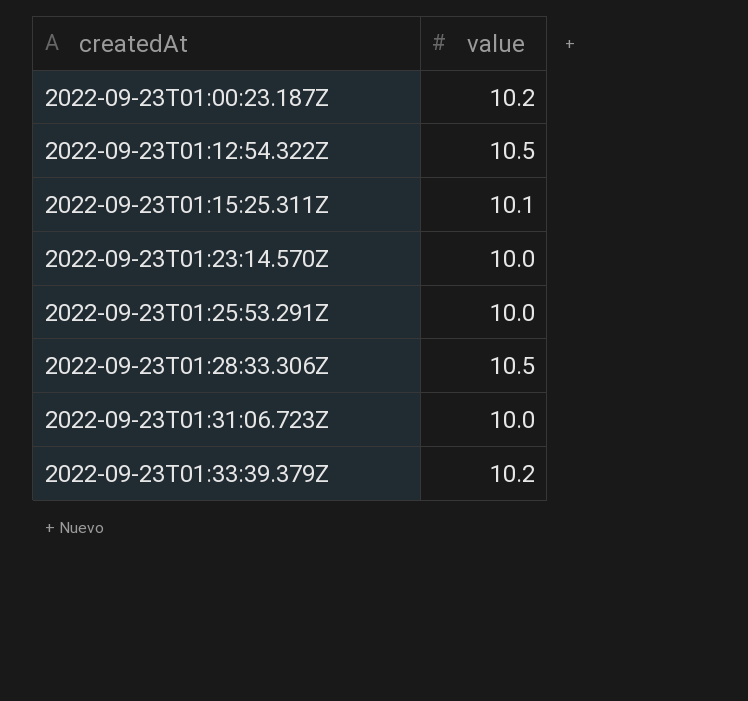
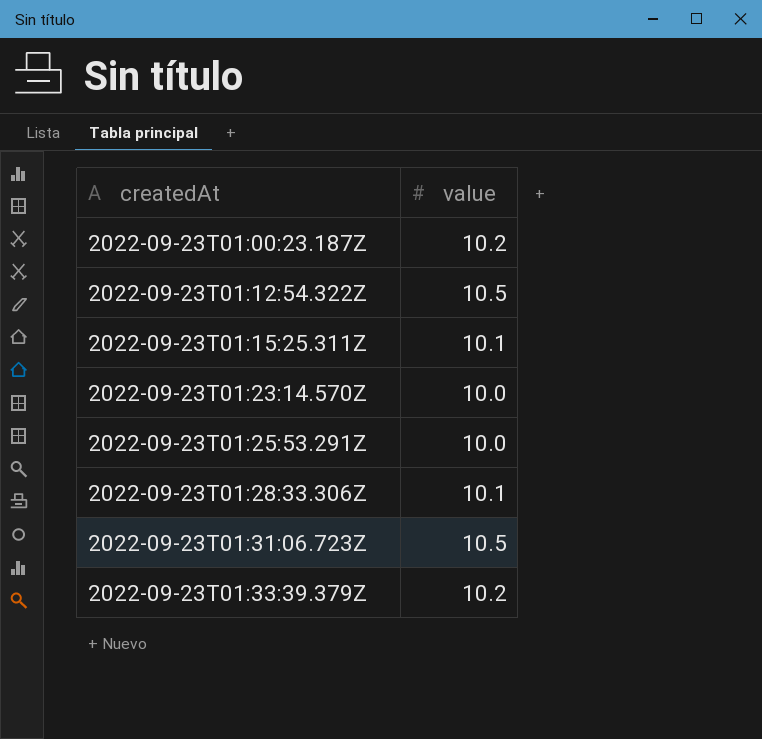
2022-09-23T01:28:33.306Z | value: 10.5 -> 10.1
2022-09-23T01:31:06.723Z | value: 10.0 -> 10.5

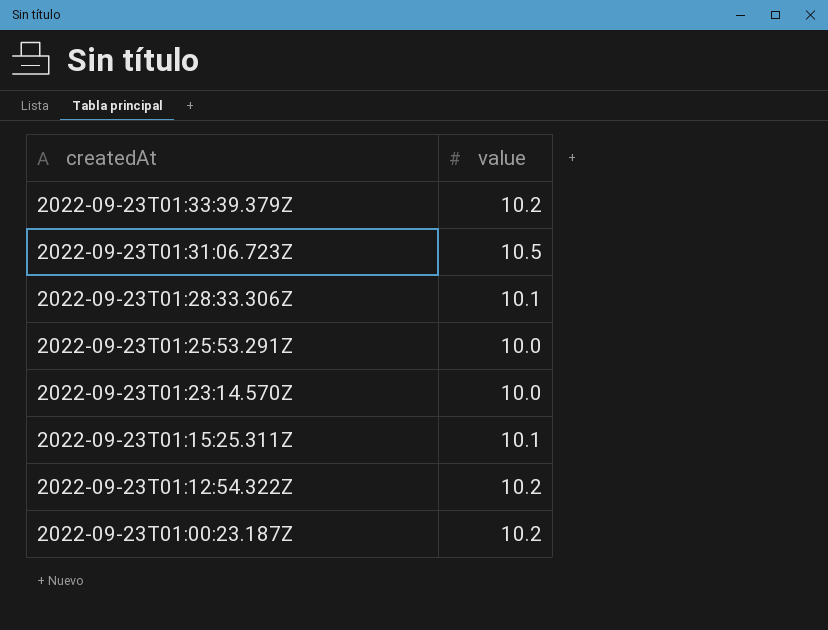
row order: createdAt ascending -> createdAt descending
2022-09-23T01:12:54.322Z | value: 10.5 -> 10.2

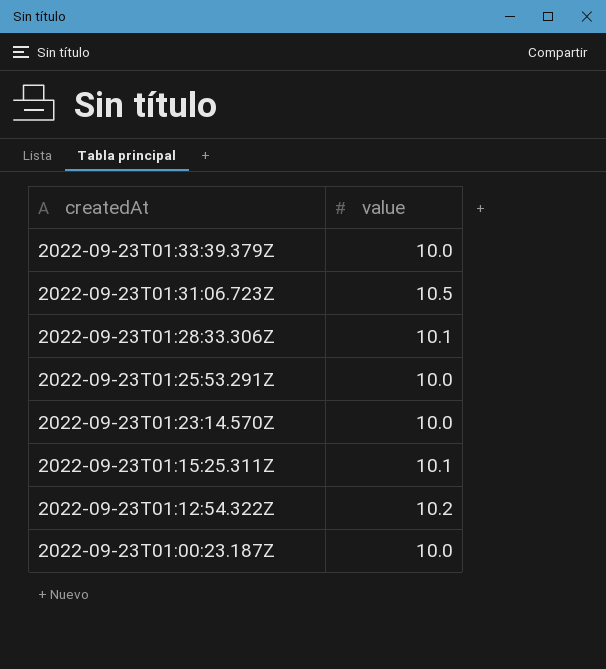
2022-09-23T01:33:39.379Z | value: 10.2 -> 10.0
2022-09-23T01:00:23.187Z | value: 10.2 -> 10.0

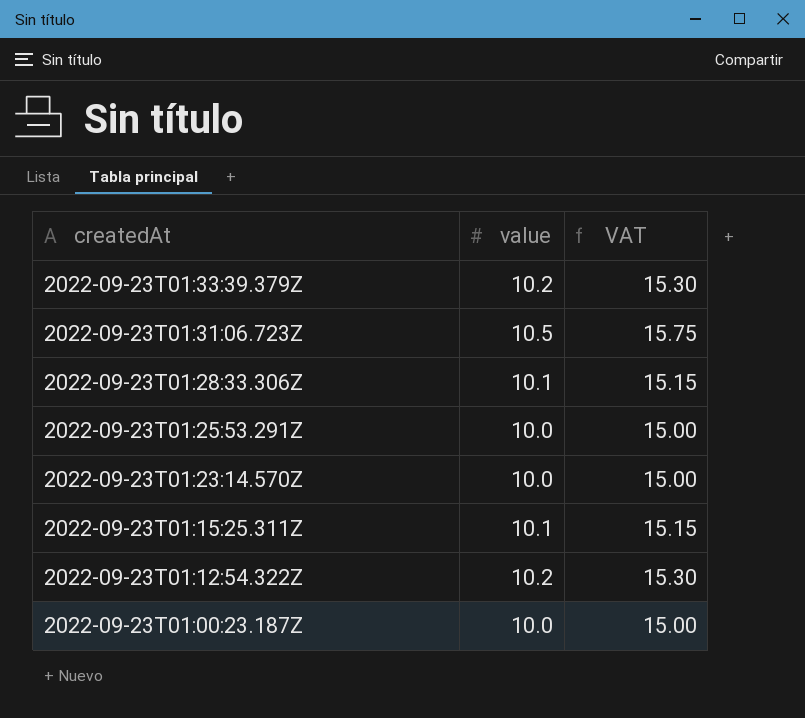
column VAT | formula: none -> [value] * 1.5
2022-09-23T01:33:39.379Z | value: 10.0 -> 10.2

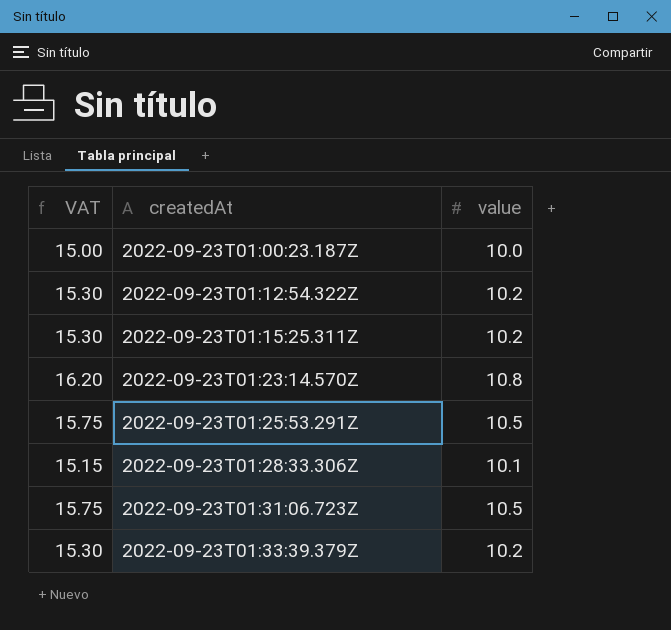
row order: createdAt descending -> createdAt ascending
column VAT | position: 3 -> 1
2022-09-23T01:15:25.311Z | VAT: 15.15 -> 15.30
2022-09-23T01:15:25.311Z | value: 10.1 -> 10.2
2022-09-23T01:23:14.570Z | VAT: 15.00 -> 16.20
2022-09-23T01:23:14.570Z | value: 10.0 -> 10.8
2022-09-23T01:25:53.291Z | VAT: 15.00 -> 15.75
2022-09-23T01:25:53.291Z | value: 10.0 -> 10.5

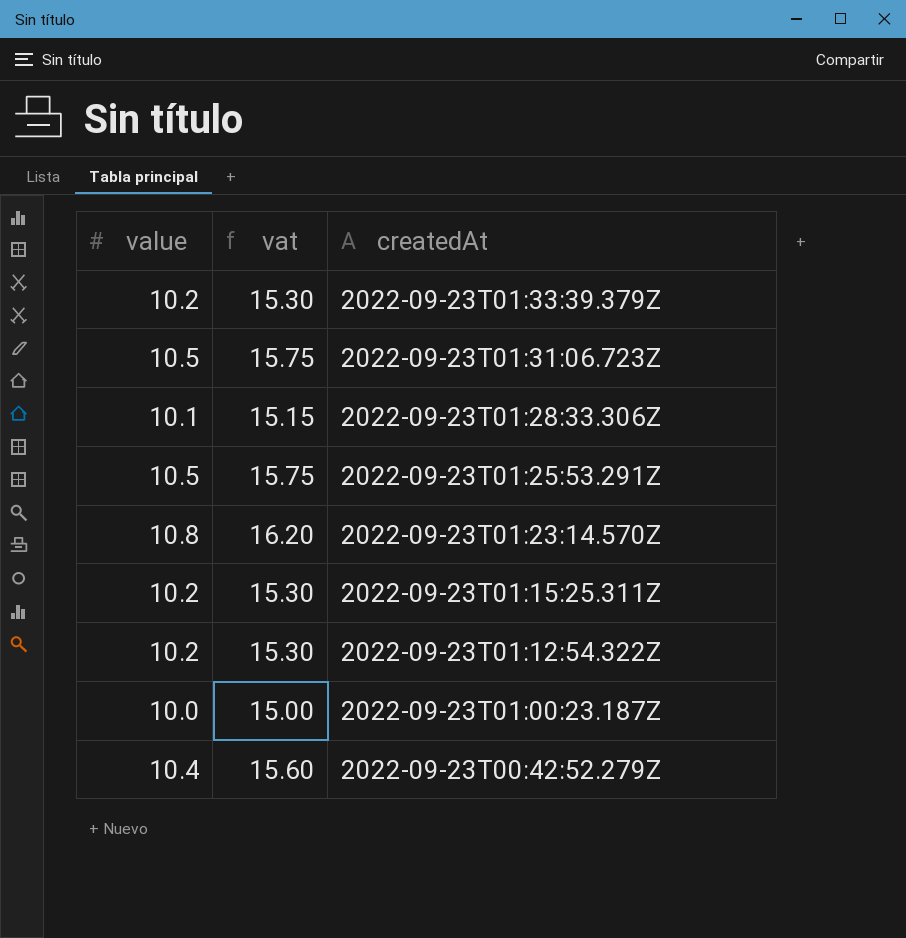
row order: createdAt ascending -> createdAt descending
column value | position: 3 -> 1
column name: VAT -> vat
row 2022-09-23T00:42:52.279Z: none -> 10.4 | 15.60

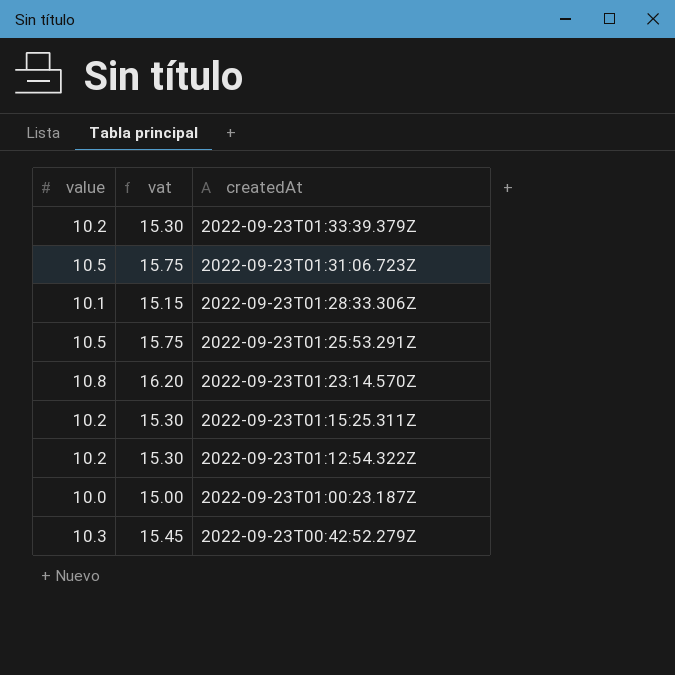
2022-09-23T00:42:52.279Z | value: 10.4 -> 10.3
2022-09-23T00:42:52.279Z | vat: 15.60 -> 15.45

